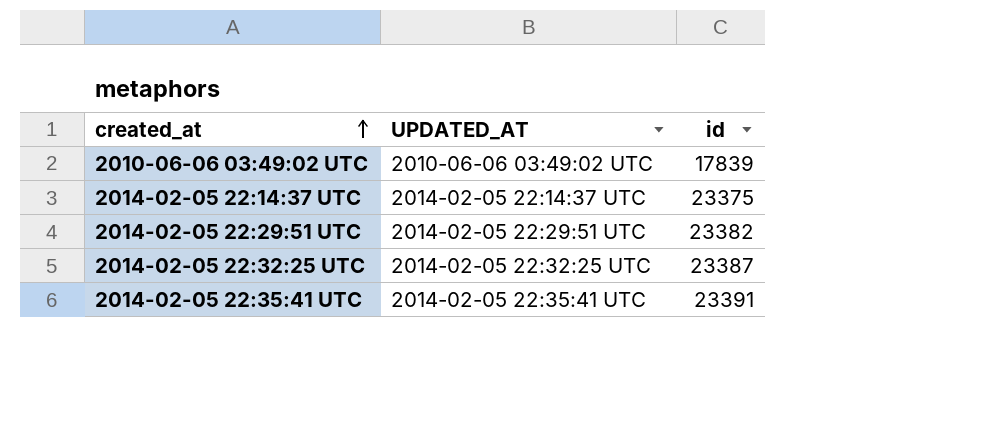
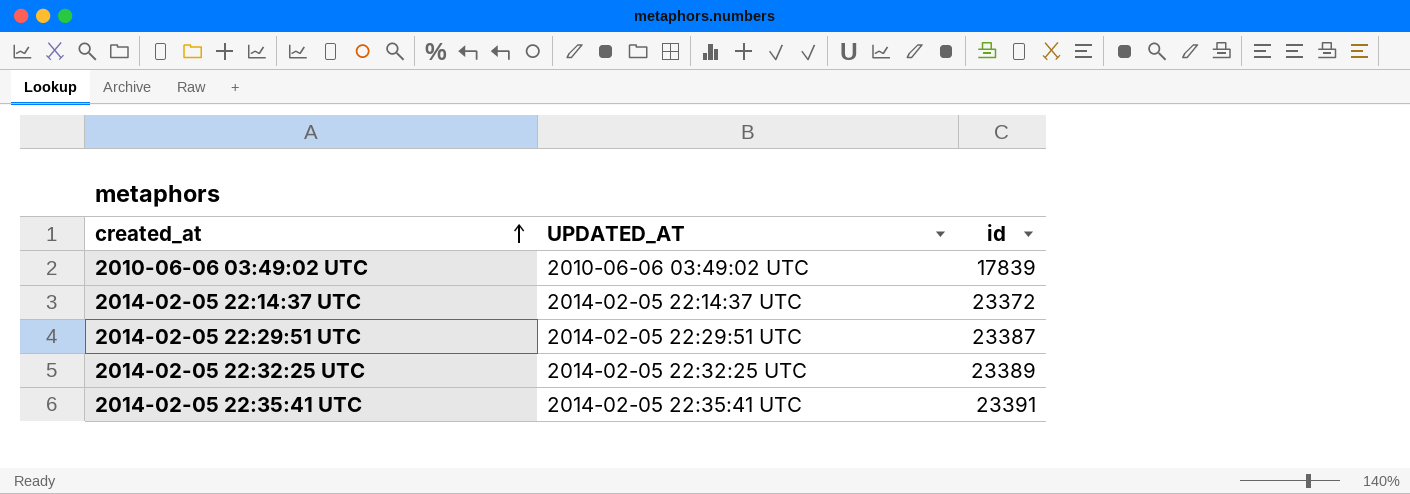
2014-02-05 22:14:37 UTC | id: 23375 -> 23372
2014-02-05 22:29:51 UTC | id: 23382 -> 23387
2014-02-05 22:32:25 UTC | id: 23387 -> 23389

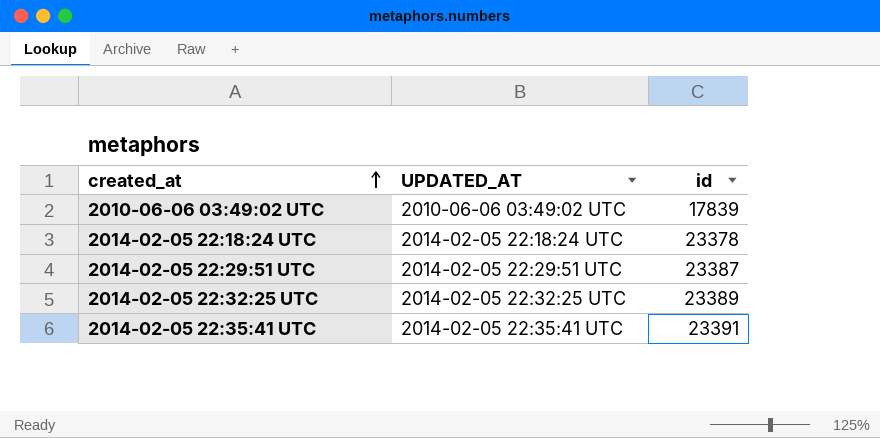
row 2014-02-05 22:14:37 UTC: 2014-02-05 22:14:37 UTC | 23372 -> none
row 2014-02-05 22:18:24 UTC: none -> 2014-02-05 22:18:24 UTC | 23378

